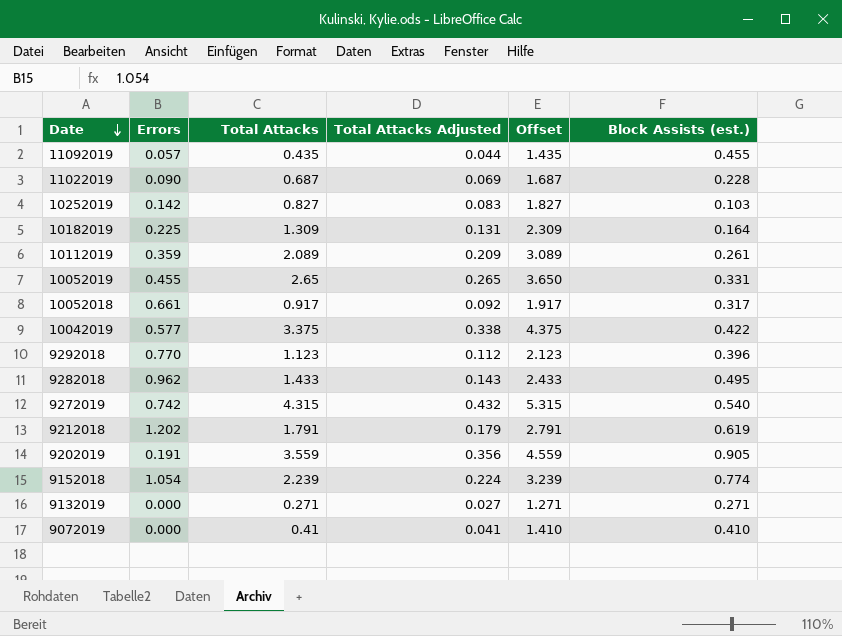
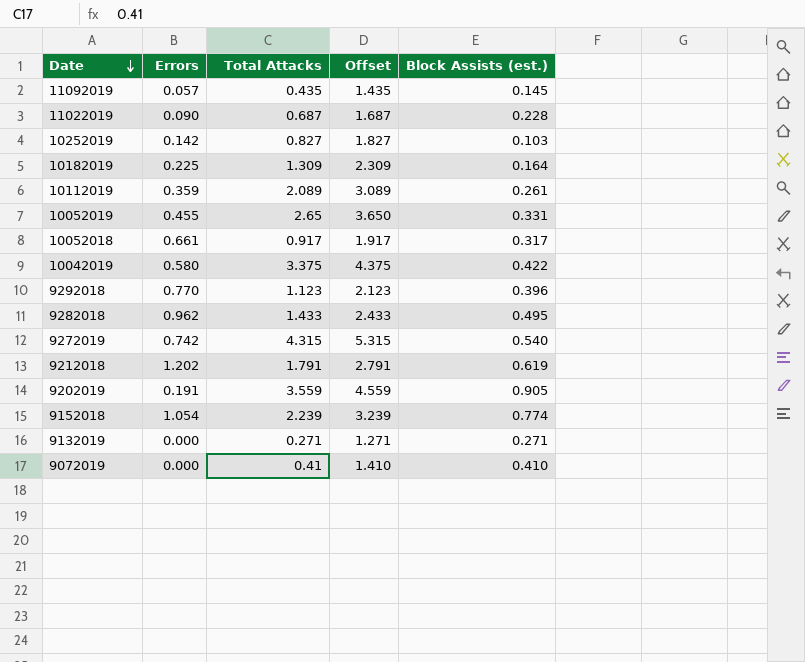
column Total Attacks Adjusted | formula: [Total Attacks] * 0.1 -> none
11092019 | Block Assists (est.): 0.455 -> 0.145
10042019 | Errors: 0.577 -> 0.580

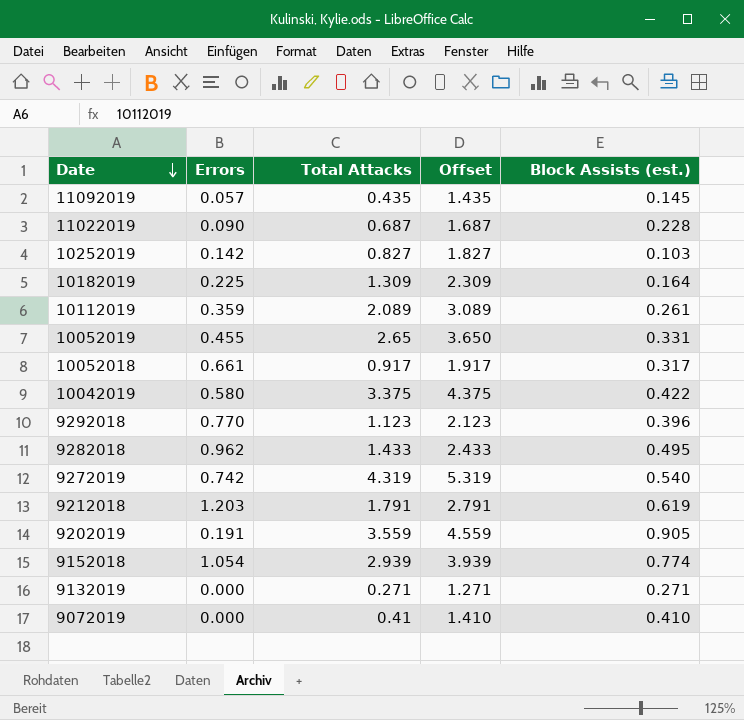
9272019 | Total Attacks: 4.315 -> 4.319
9272019 | Offset: 5.315 -> 5.319
9212018 | Errors: 1.202 -> 1.203
9152018 | Total Attacks: 2.239 -> 2.939
9152018 | Offset: 3.239 -> 3.939

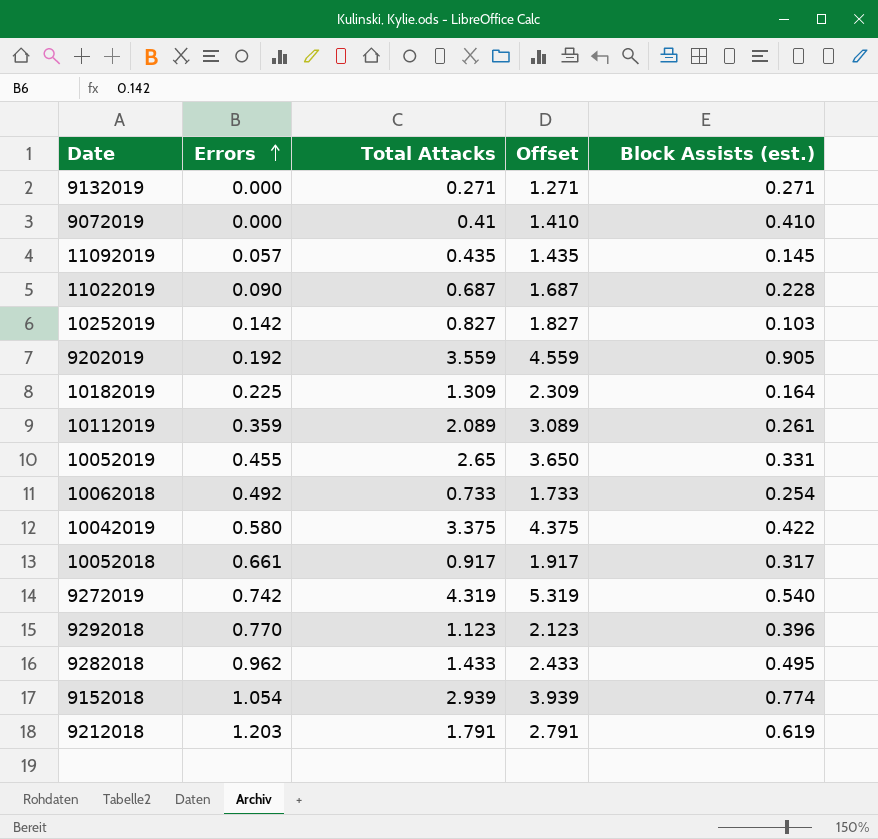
row order: Date descending -> Errors ascending
9202019 | Errors: 0.191 -> 0.192
row 10062018: none -> 0.492 | 0.733 | 1.733 | 0.254

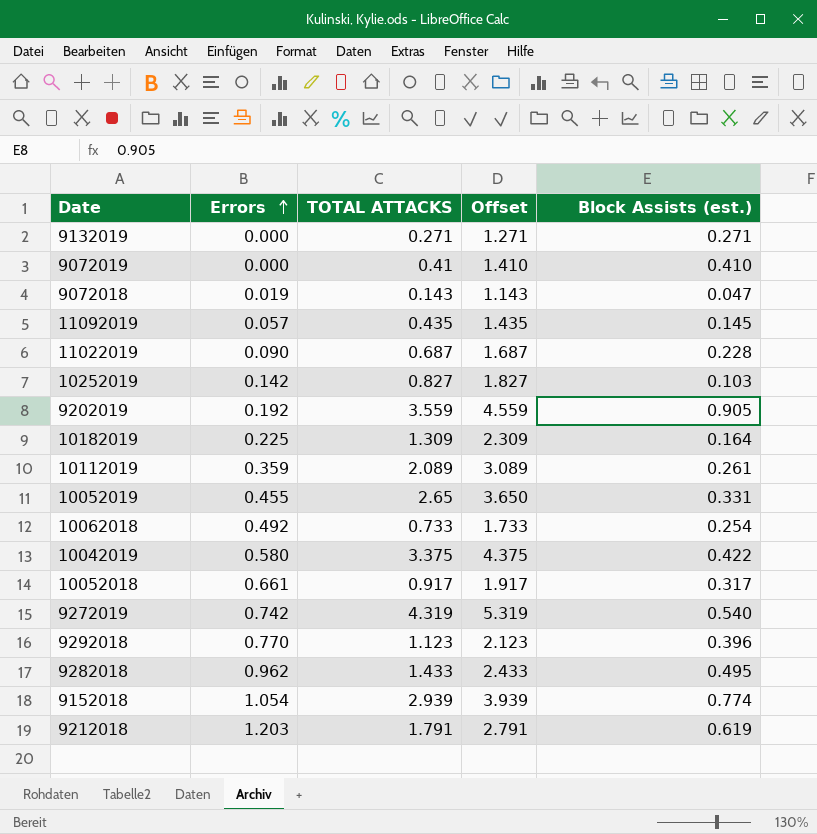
column name: Total Attacks -> TOTAL ATTACKS
row 9072018: none -> 0.019 | 0.143 | 1.143 | 0.047

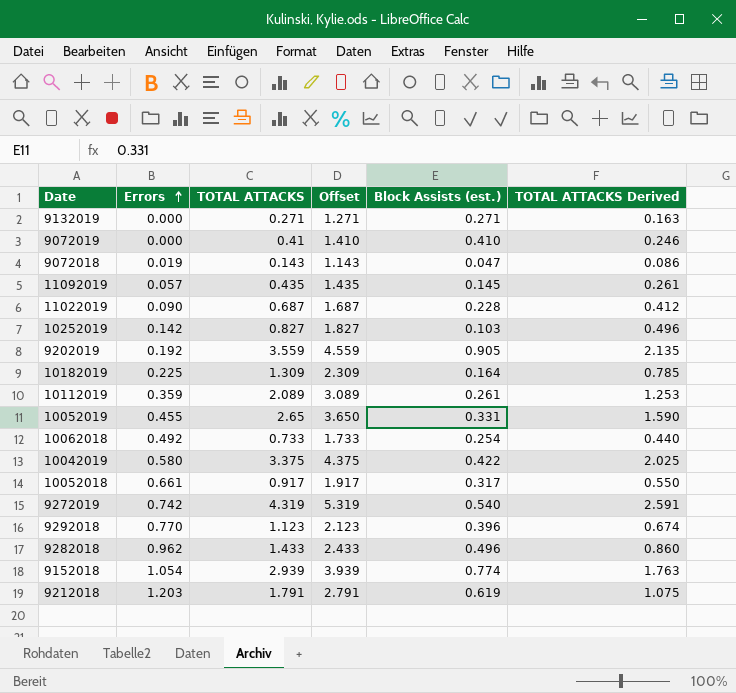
column TOTAL ATTACKS Derived | formula: none -> [TOTAL ATTACKS] * 0.6
9282018 | Block Assists (est.): 0.495 -> 0.496

